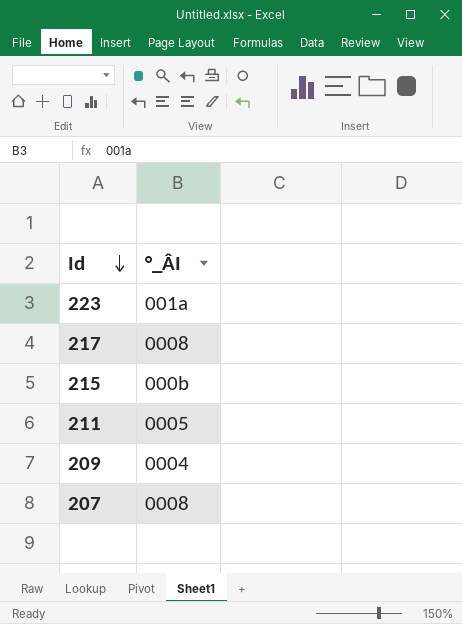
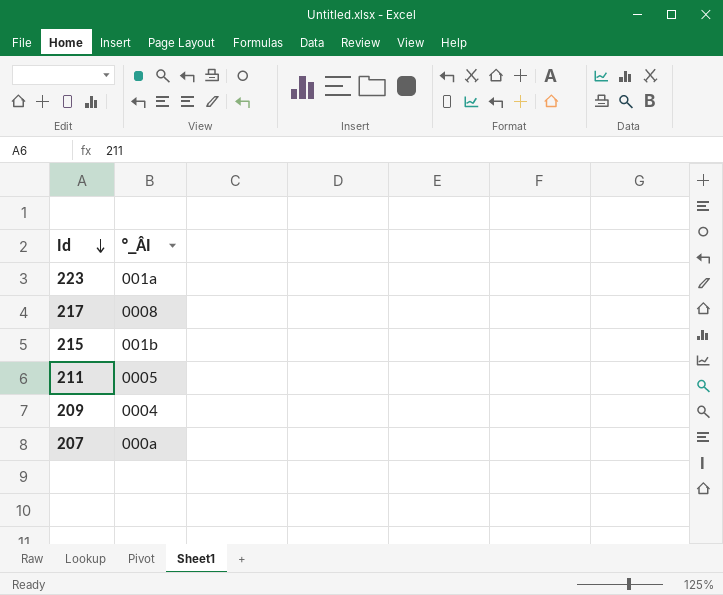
215 | °_ÂI: 000b -> 001b
207 | °_ÂI: 0008 -> 000a

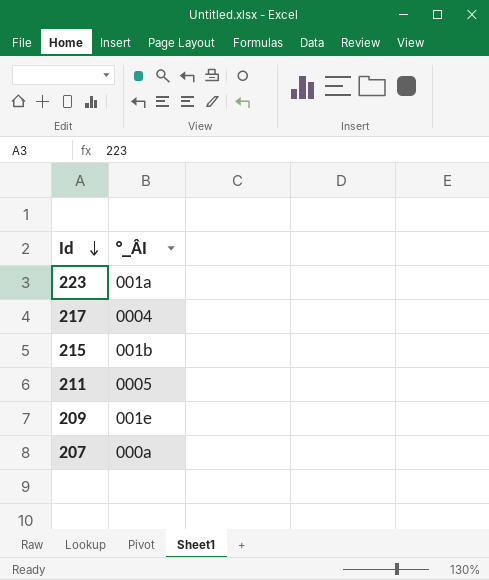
217 | °_ÂI: 0008 -> 0004
209 | °_ÂI: 0004 -> 001e

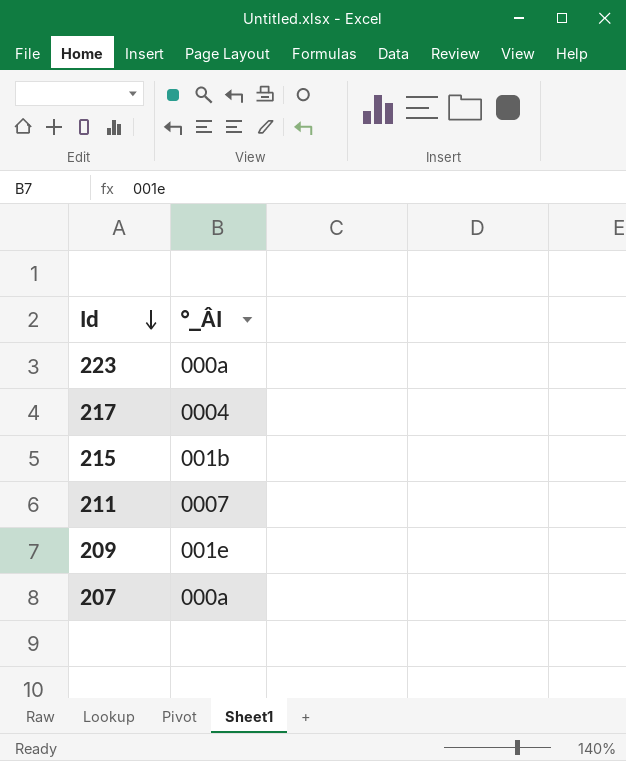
223 | °_ÂI: 001a -> 000a
211 | °_ÂI: 0005 -> 0007

